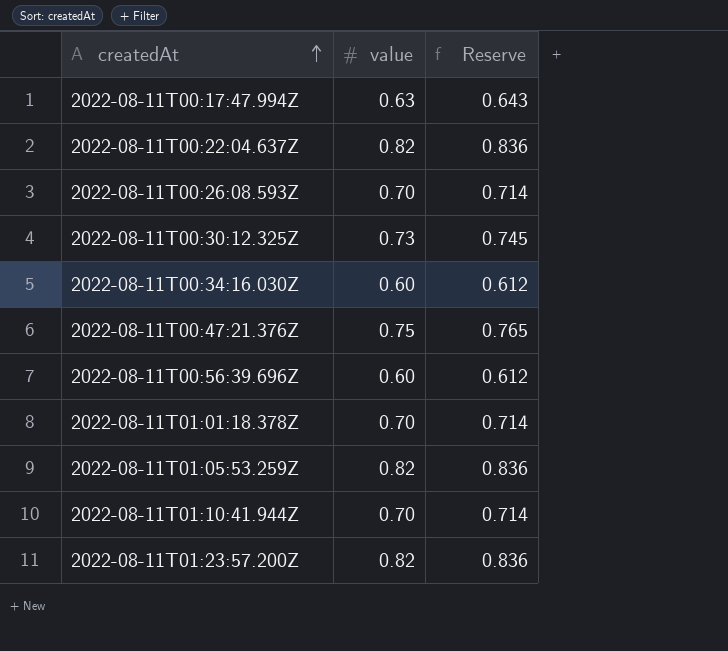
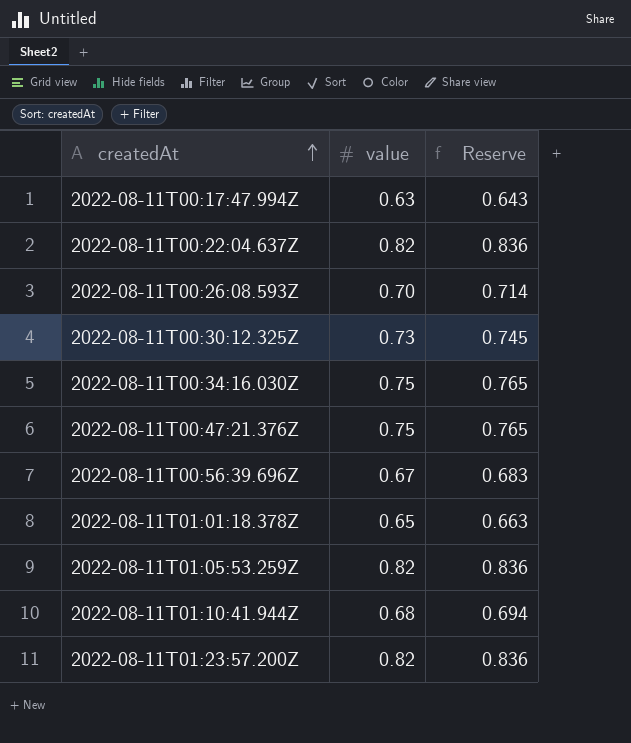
2022-08-11T00:34:16.030Z | value: 0.60 -> 0.75
2022-08-11T00:34:16.030Z | Reserve: 0.612 -> 0.765
2022-08-11T00:56:39.696Z | value: 0.60 -> 0.67
2022-08-11T00:56:39.696Z | Reserve: 0.612 -> 0.683
2022-08-11T01:01:18.378Z | value: 0.70 -> 0.65
2022-08-11T01:01:18.378Z | Reserve: 0.714 -> 0.663
2022-08-11T01:10:41.944Z | value: 0.70 -> 0.68
2022-08-11T01:10:41.944Z | Reserve: 0.714 -> 0.694

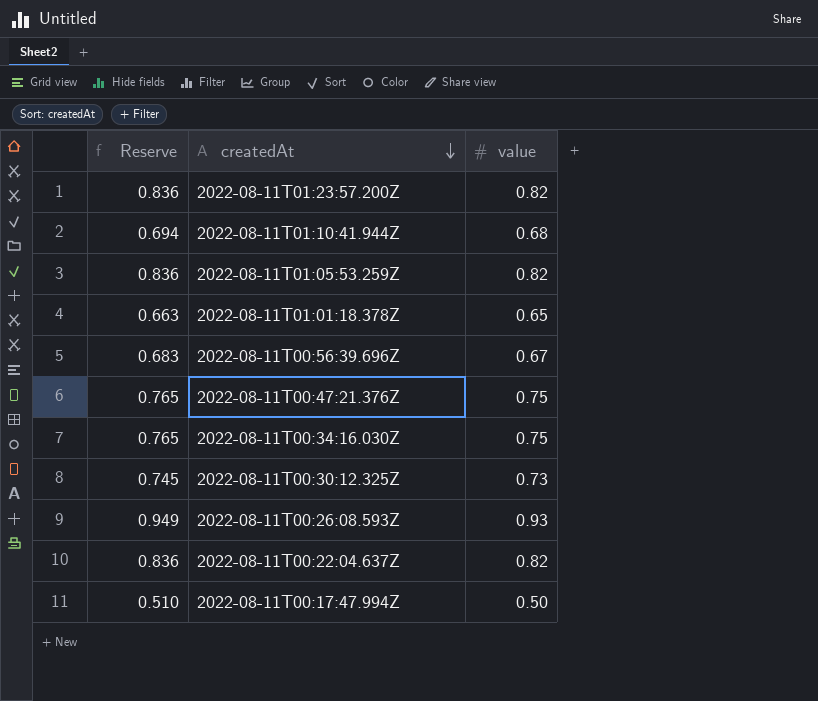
row order: createdAt ascending -> createdAt descending
column Reserve | position: 3 -> 1
2022-08-11T00:26:08.593Z | Reserve: 0.714 -> 0.949
2022-08-11T00:26:08.593Z | value: 0.70 -> 0.93
2022-08-11T00:17:47.994Z | Reserve: 0.643 -> 0.510
2022-08-11T00:17:47.994Z | value: 0.63 -> 0.50

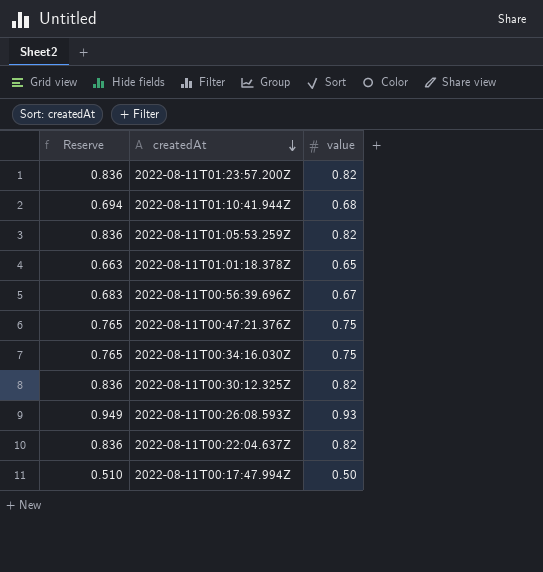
2022-08-11T00:30:12.325Z | Reserve: 0.745 -> 0.836
2022-08-11T00:30:12.325Z | value: 0.73 -> 0.82

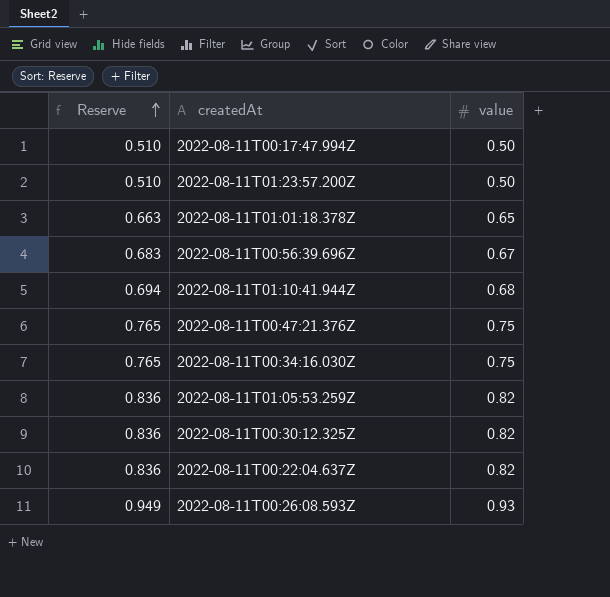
row order: createdAt descending -> Reserve ascending
2022-08-11T01:23:57.200Z | Reserve: 0.836 -> 0.510
2022-08-11T01:23:57.200Z | value: 0.82 -> 0.50

